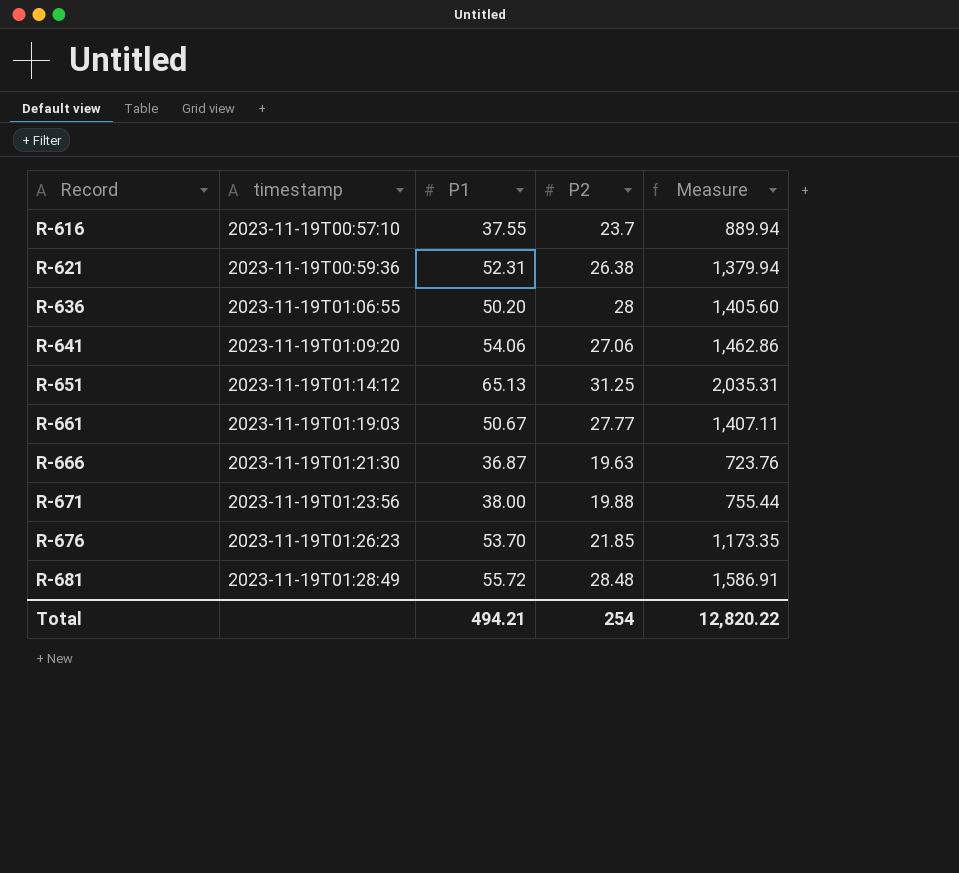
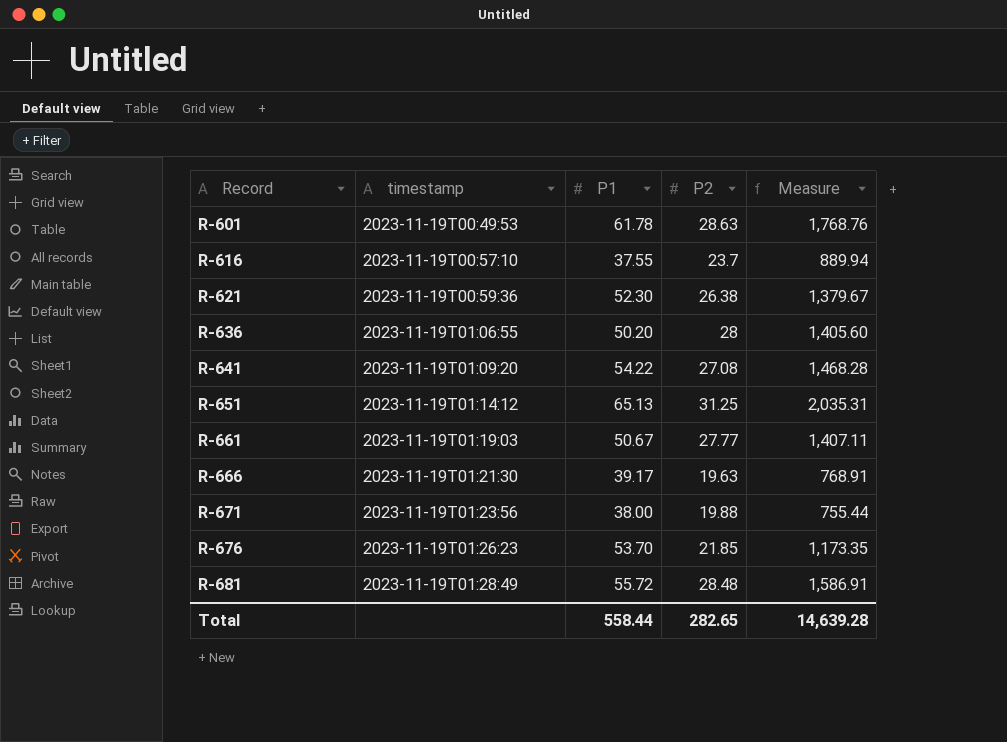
row R-601: none -> 2023-11-19T00:49:53 | 61.78 | 28.63 | 1,768.76
R-621 | P1: 52.31 -> 52.30
R-621 | Measure: 1,379.94 -> 1,379.67
R-641 | P1: 54.06 -> 54.22
R-641 | P2: 27.06 -> 27.08
R-641 | Measure: 1,462.86 -> 1,468.28
R-666 | P1: 36.87 -> 39.17
R-666 | Measure: 723.76 -> 768.91
Total | P1: 494.21 -> 558.44
Total | P2: 254 -> 282.65
Total | Measure: 12,820.22 -> 14,639.28

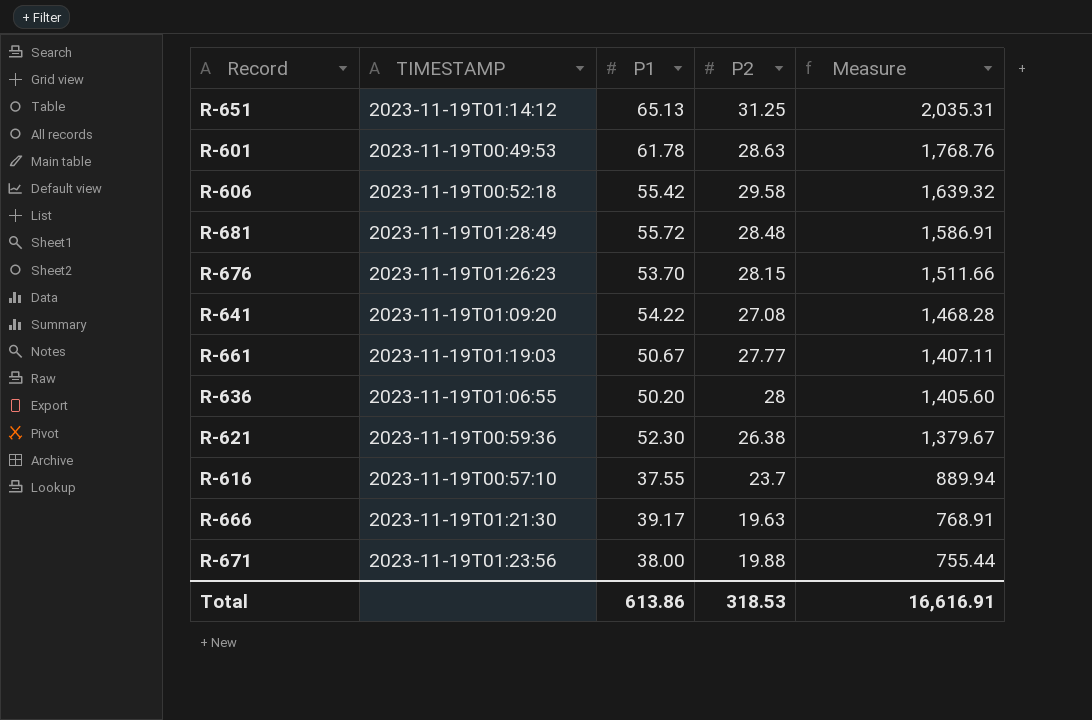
row order: Record ascending -> Measure descending
column name: timestamp -> TIMESTAMP
row R-606: none -> 2023-11-19T00:52:18 | 55.42 | 29.58 | 1,639.32
R-676 | P2: 21.85 -> 28.15
R-676 | Measure: 1,173.35 -> 1,511.66
Total | P1: 558.44 -> 613.86
Total | P2: 282.65 -> 318.53
Total | Measure: 14,639.28 -> 16,616.91

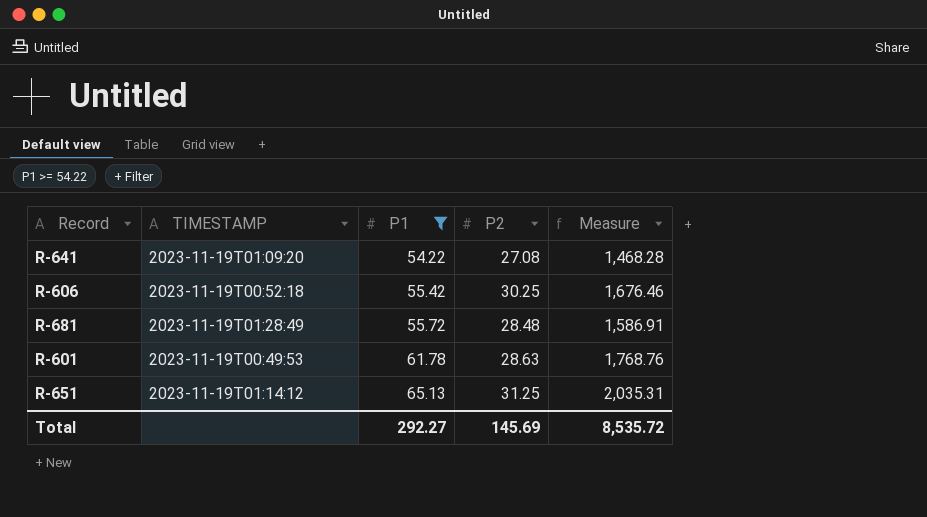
filter: none -> P1 >= 54.22
row order: Measure descending -> P1 ascending
R-606 | P2: 29.58 -> 30.25
R-606 | Measure: 1,639.32 -> 1,676.46
Total | P1: 613.86 -> 292.27
Total | P2: 318.53 -> 145.69
Total | Measure: 16,616.91 -> 8,535.72

